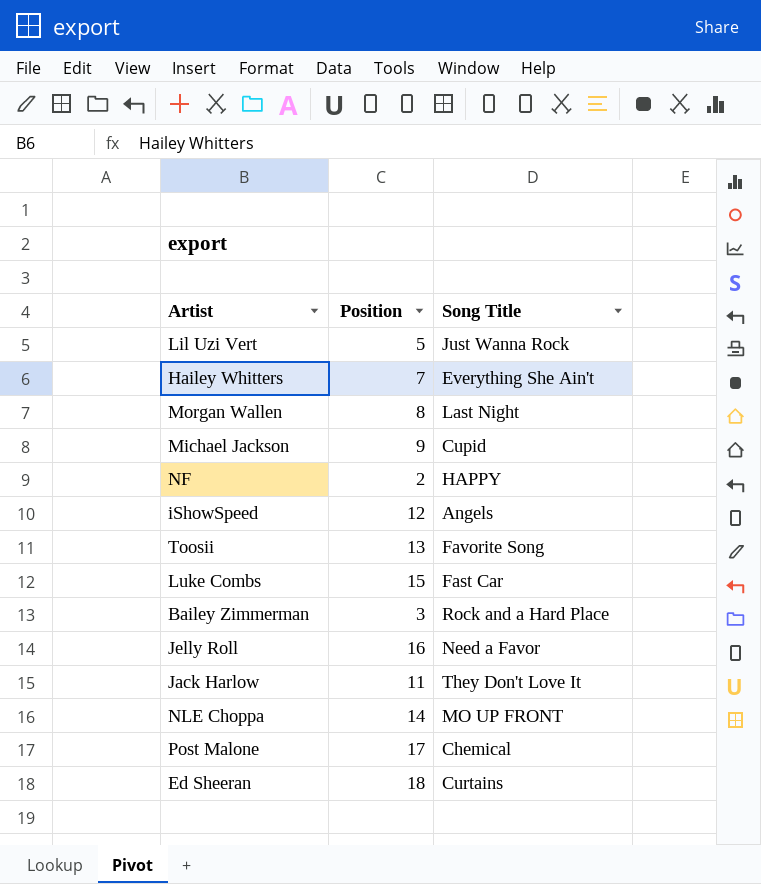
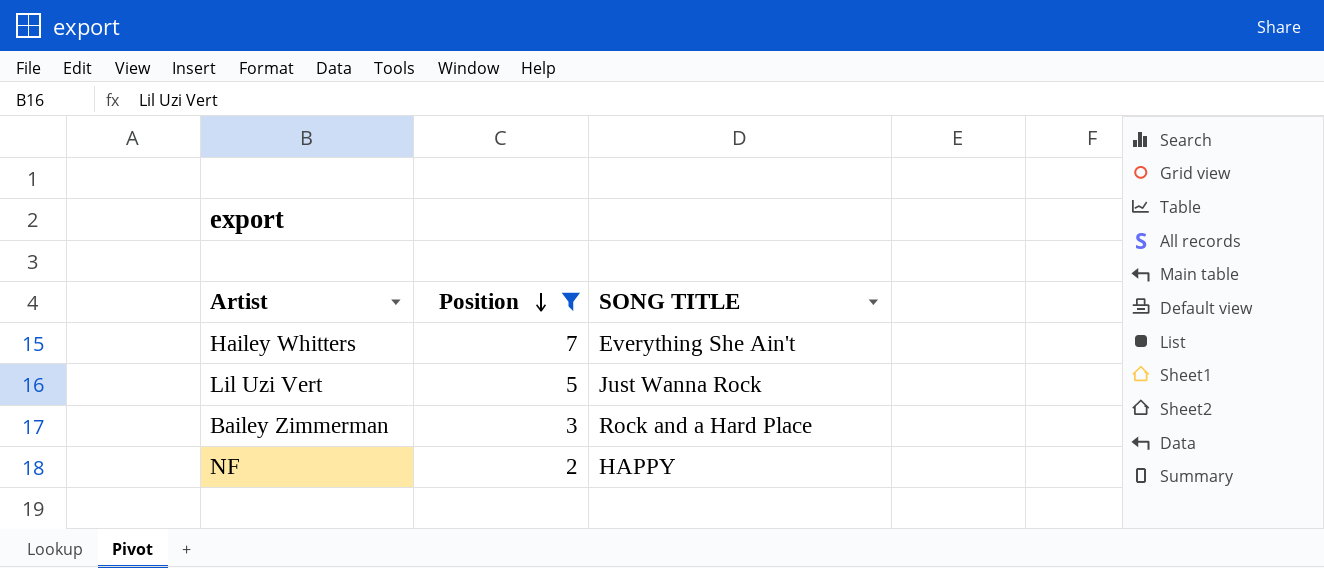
filter: none -> Position <= 7
row order: none -> Position descending
column name: Song Title -> SONG TITLE

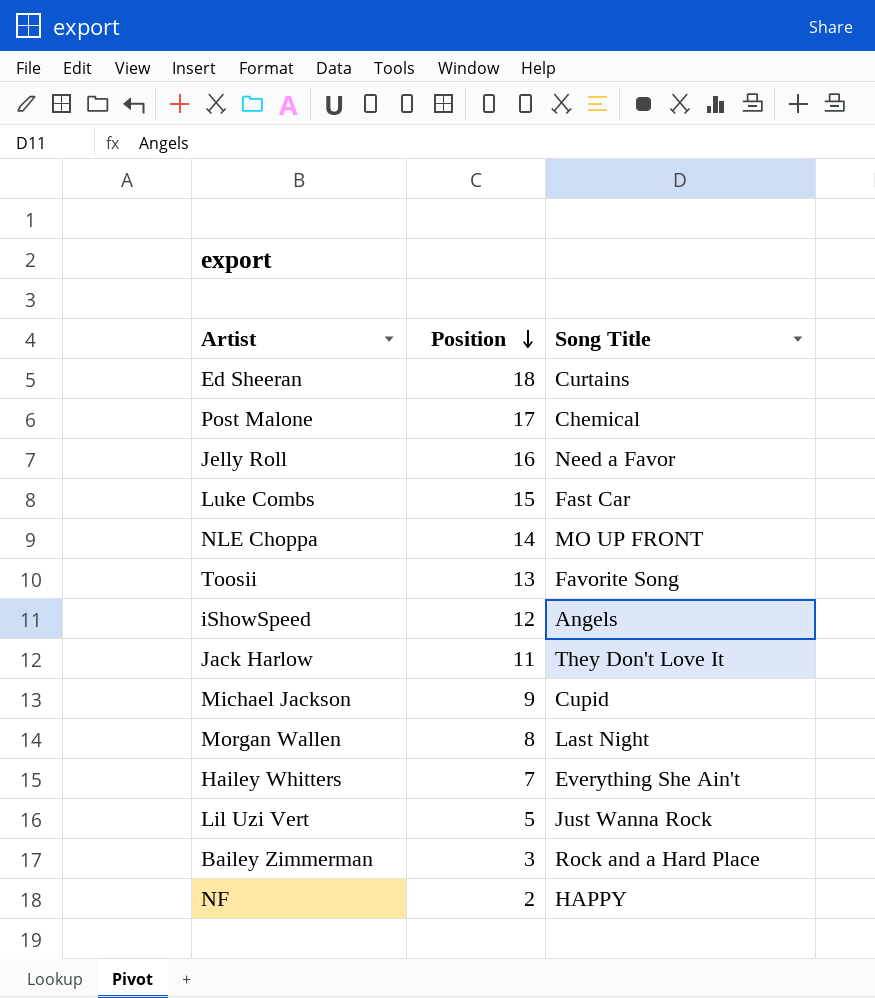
filter: Position <= 7 -> none
column name: SONG TITLE -> Song Title

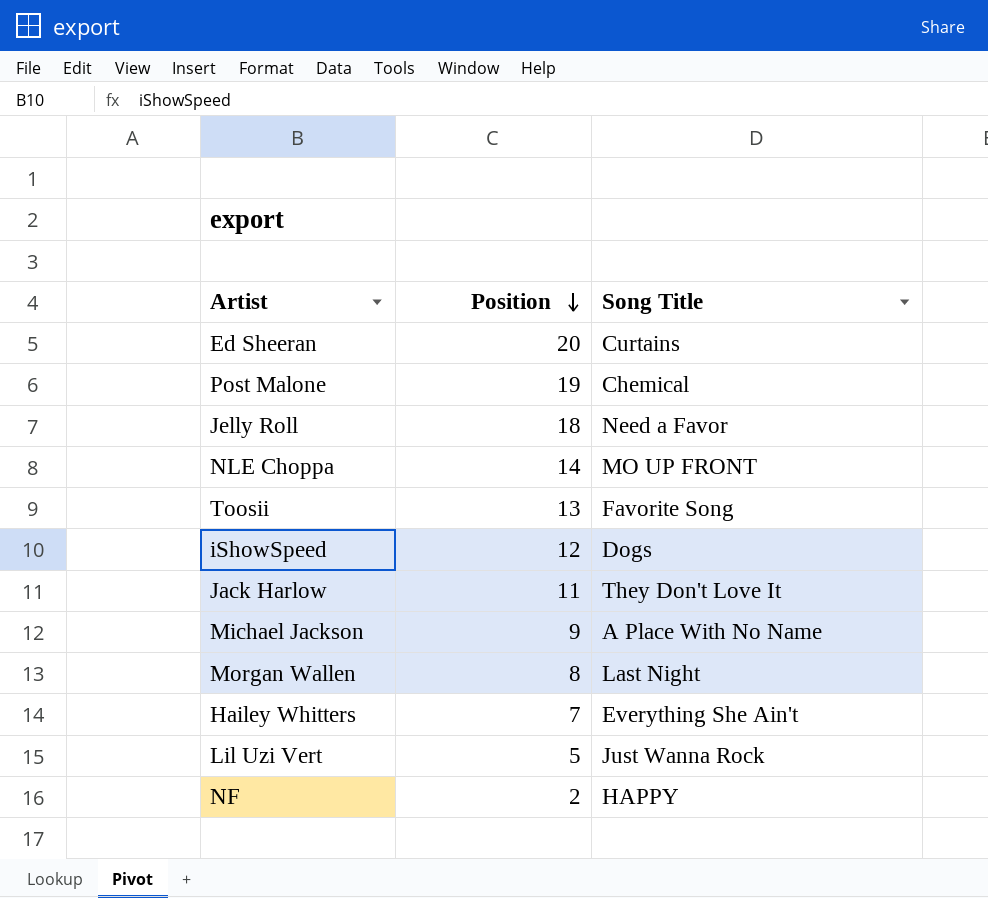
row Luke Combs: 15 | Fast Car -> none
row Bailey Zimmerman: 3 | Rock and a Hard Place -> none
Ed Sheeran | Position: 18 -> 20
Post Malone | Position: 17 -> 19
Jelly Roll | Position: 16 -> 18
iShowSpeed | Song Title: Angels -> Dogs
Michael Jackson | Song Title: Cupid -> A Place With No Name

